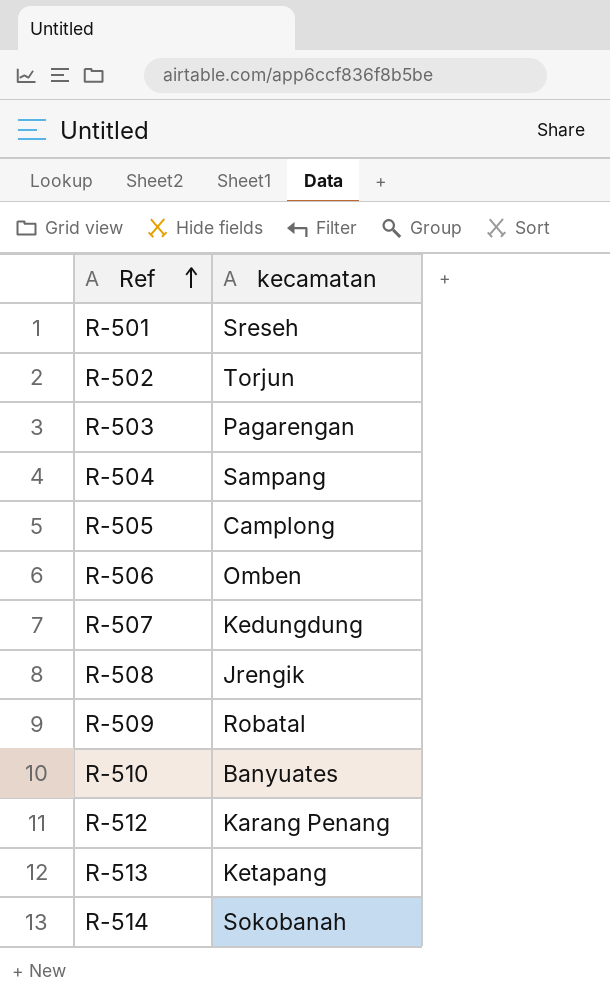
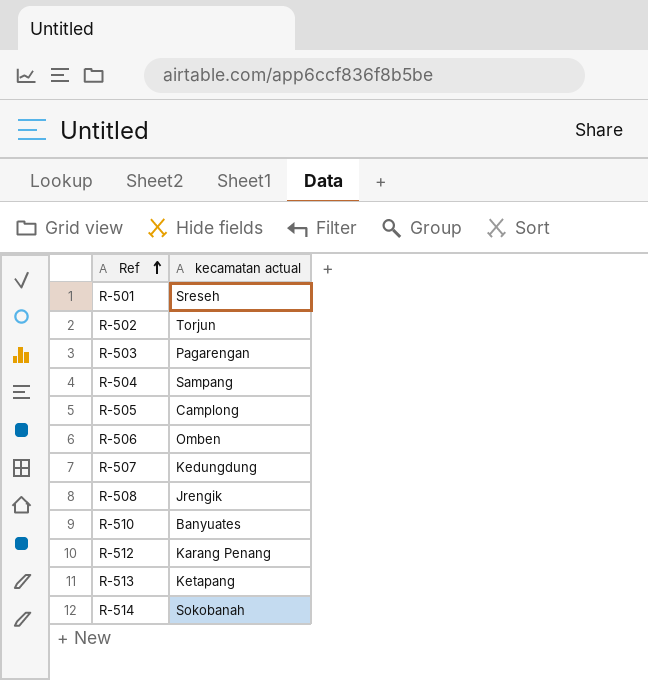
column name: kecamatan -> kecamatan actual
row R-509: Robatal -> none

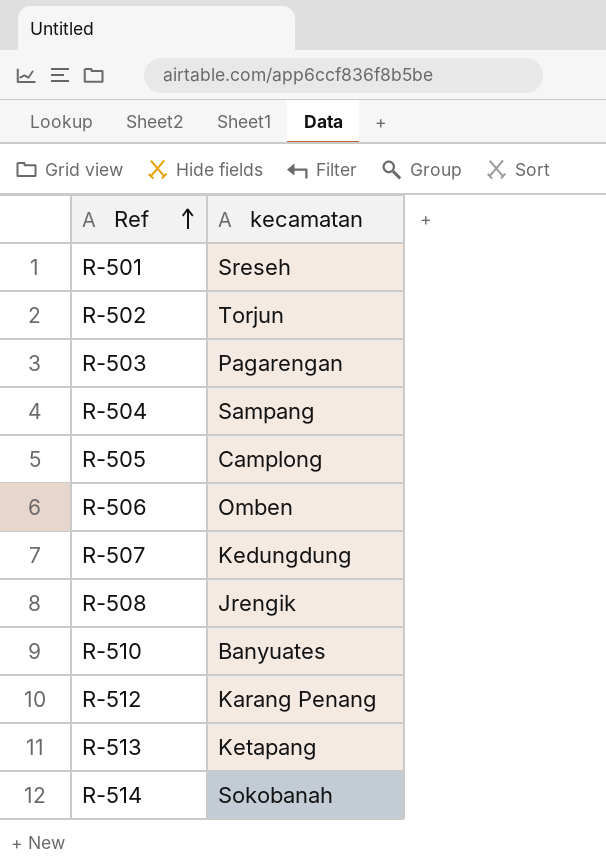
column name: kecamatan actual -> kecamatan

